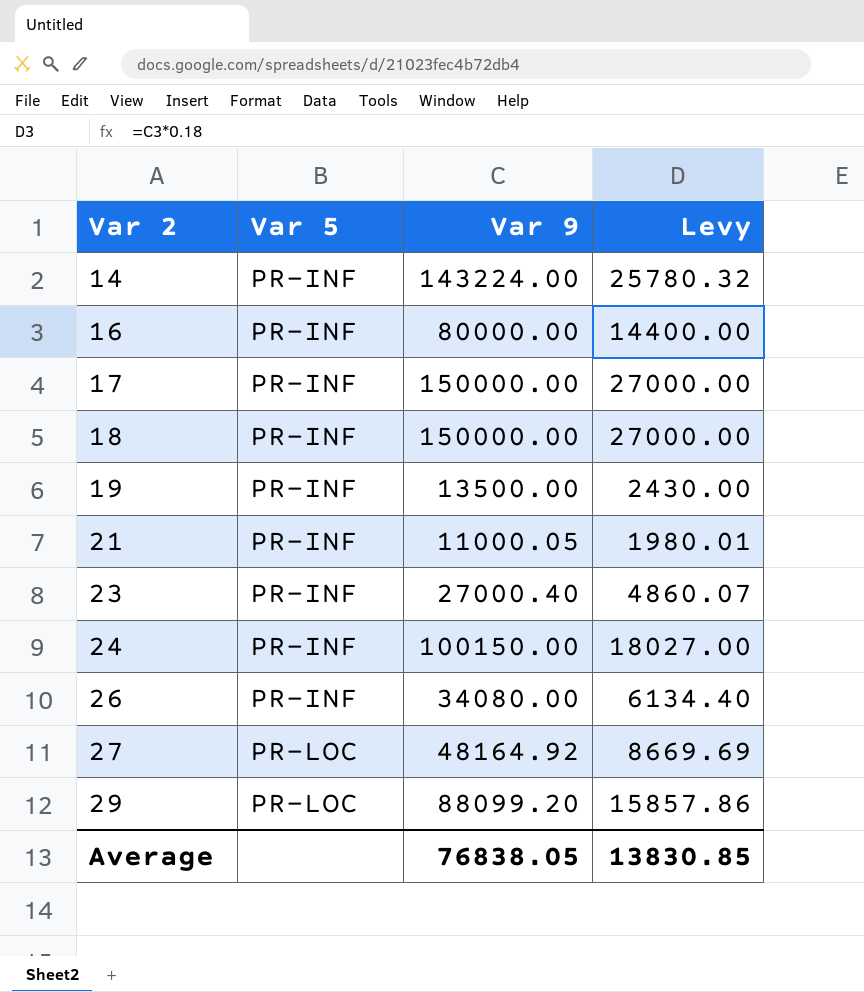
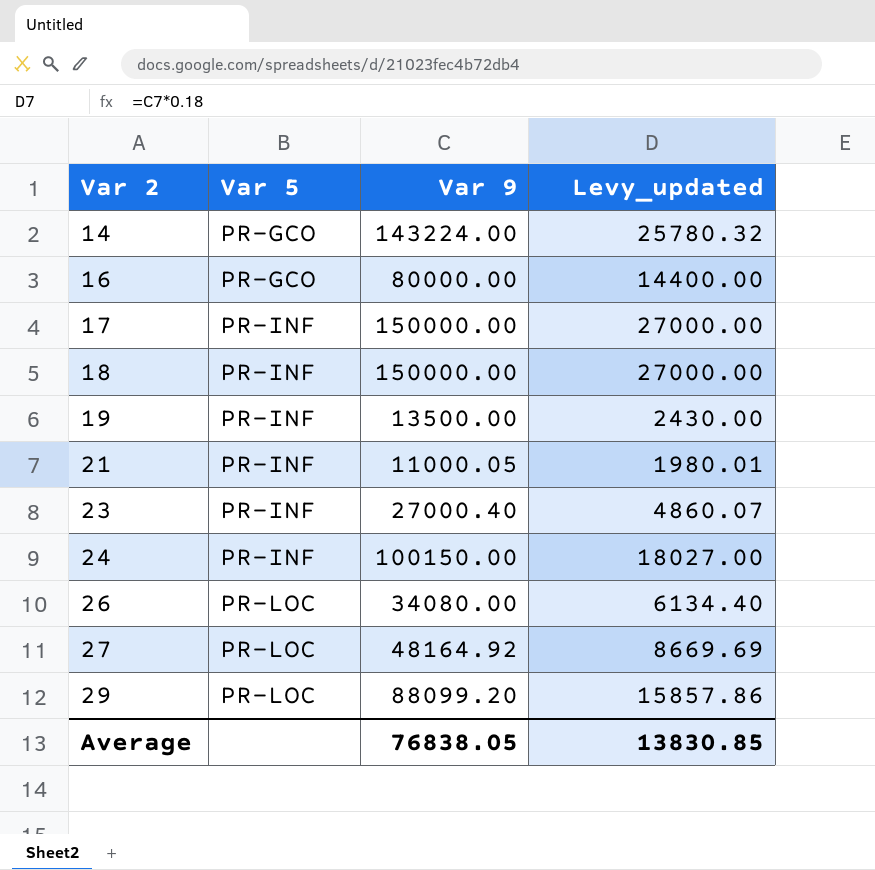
column name: Levy -> Levy_updated
14 | Var 5: PR-INF -> PR-GCO
16 | Var 5: PR-INF -> PR-GCO
26 | Var 5: PR-INF -> PR-LOC

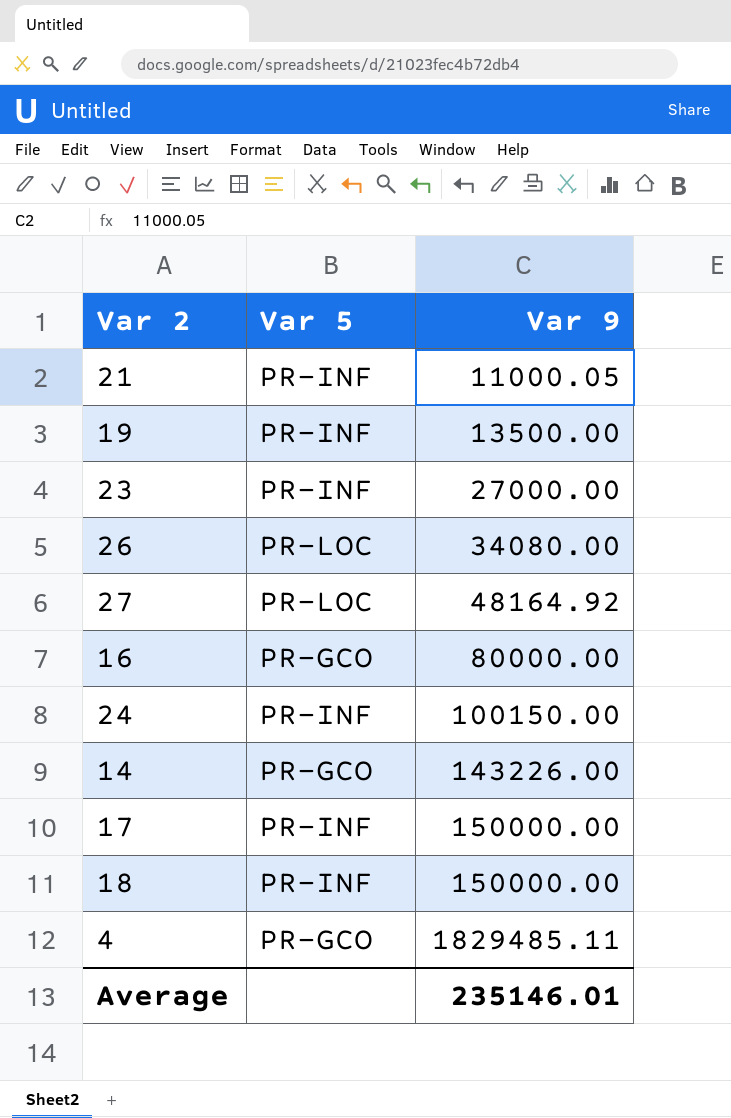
row order: Var 2 ascending -> Var 9 ascending
column Levy_updated | formula: [Var 9] * 0.18 -> none
row 29: PR-LOC | 88099.20 | 15857.86 -> none
23 | Var 9: 27000.40 -> 27000.00
14 | Var 9: 143224.00 -> 143226.00
row 4: none -> PR-GCO | 1829485.11
Average | Var 9: 76838.05 -> 235146.01

